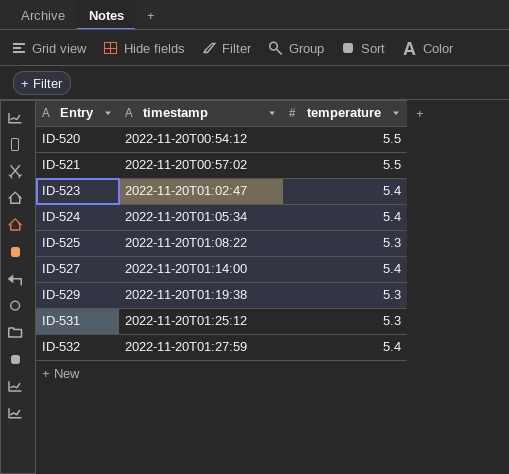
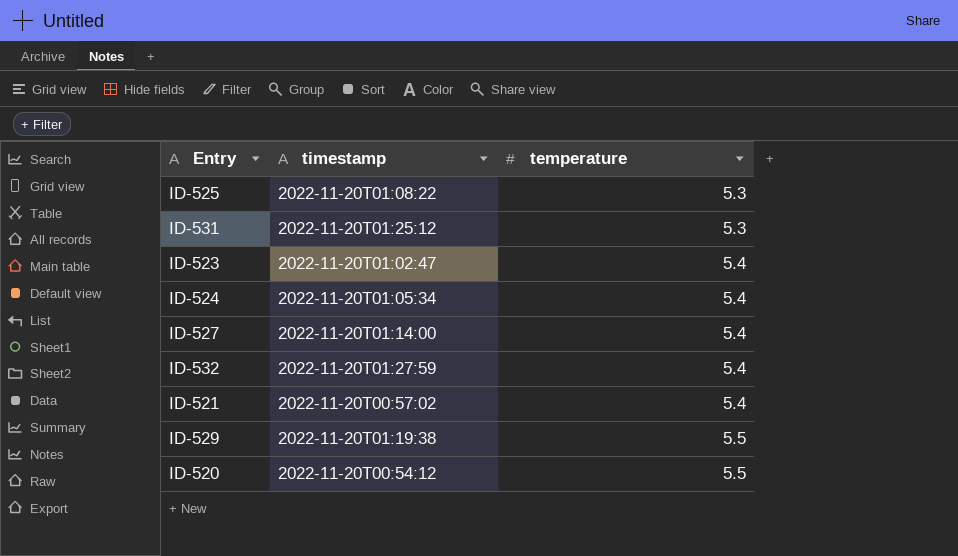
row order: Entry ascending -> temperature ascending
ID-521 | temperature: 5.5 -> 5.4
ID-529 | temperature: 5.3 -> 5.5

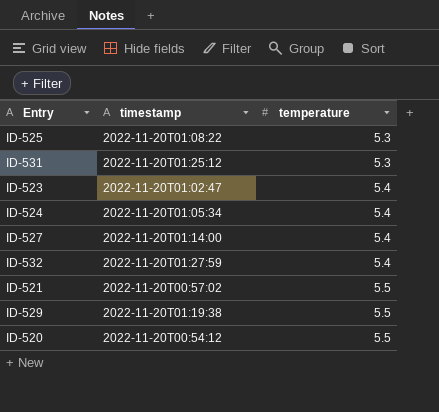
ID-521 | temperature: 5.4 -> 5.5

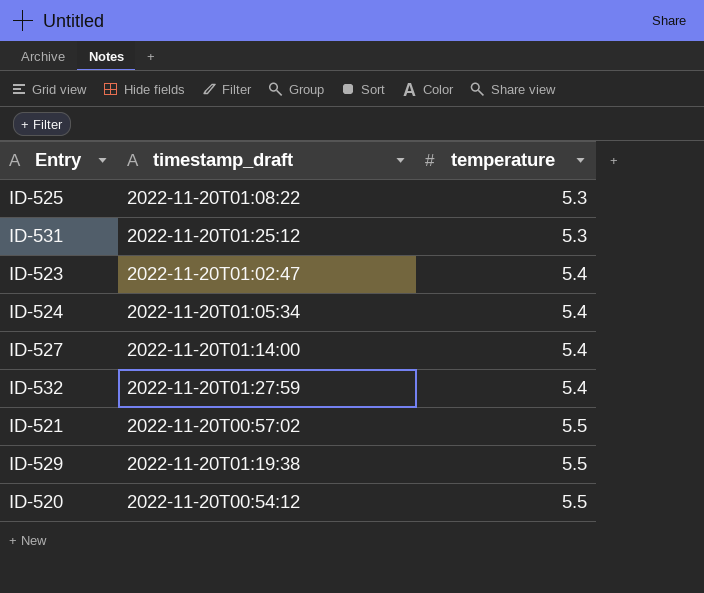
column name: timestamp -> timestamp_draft

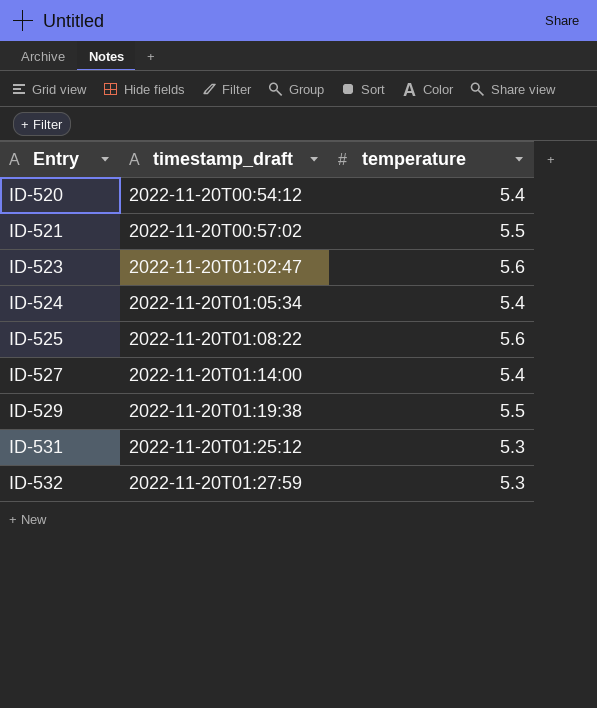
row order: temperature ascending -> Entry ascending
ID-520 | temperature: 5.5 -> 5.4
ID-523 | temperature: 5.4 -> 5.6
ID-525 | temperature: 5.3 -> 5.6
ID-532 | temperature: 5.4 -> 5.3

